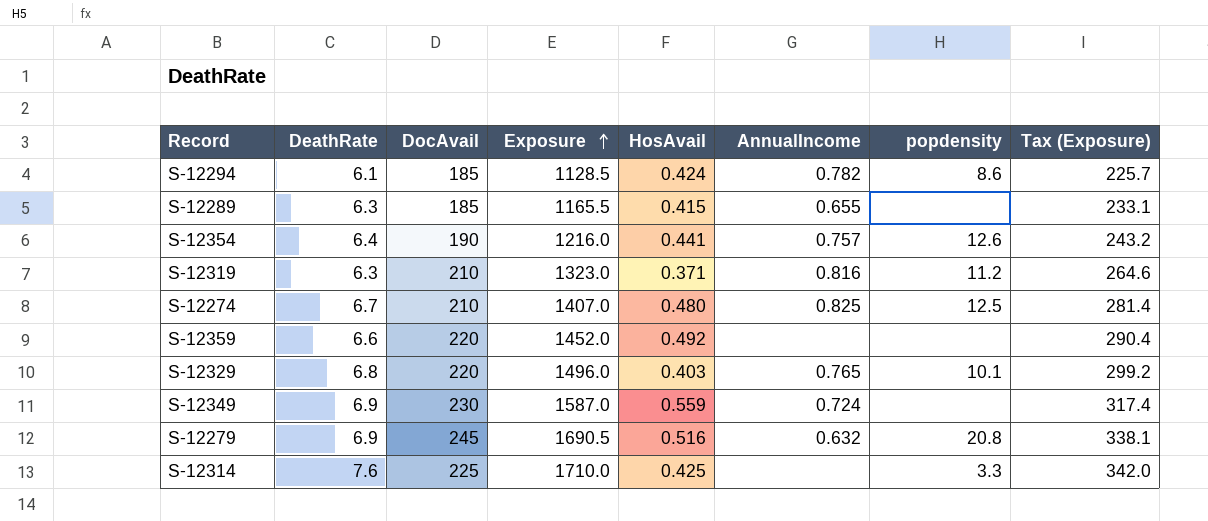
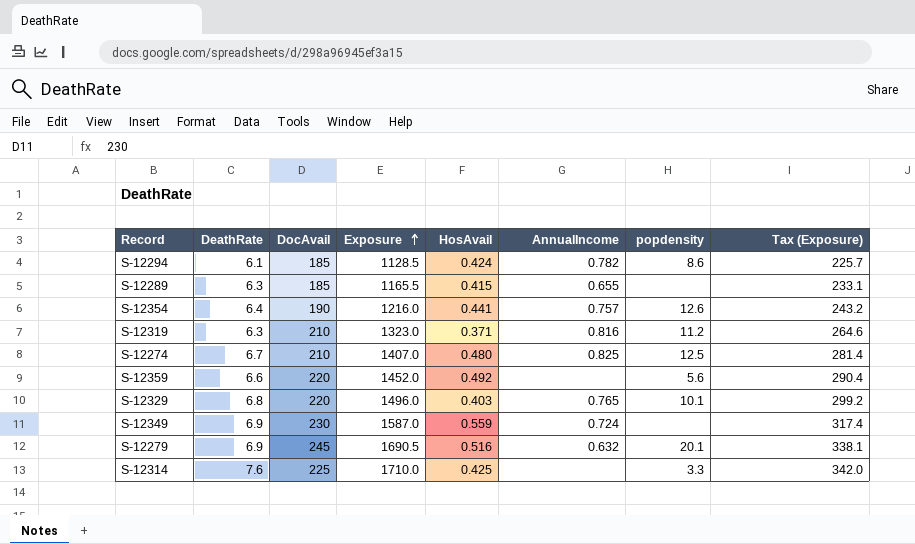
S-12359 | popdensity: none -> 5.6
S-12279 | popdensity: 20.8 -> 20.1

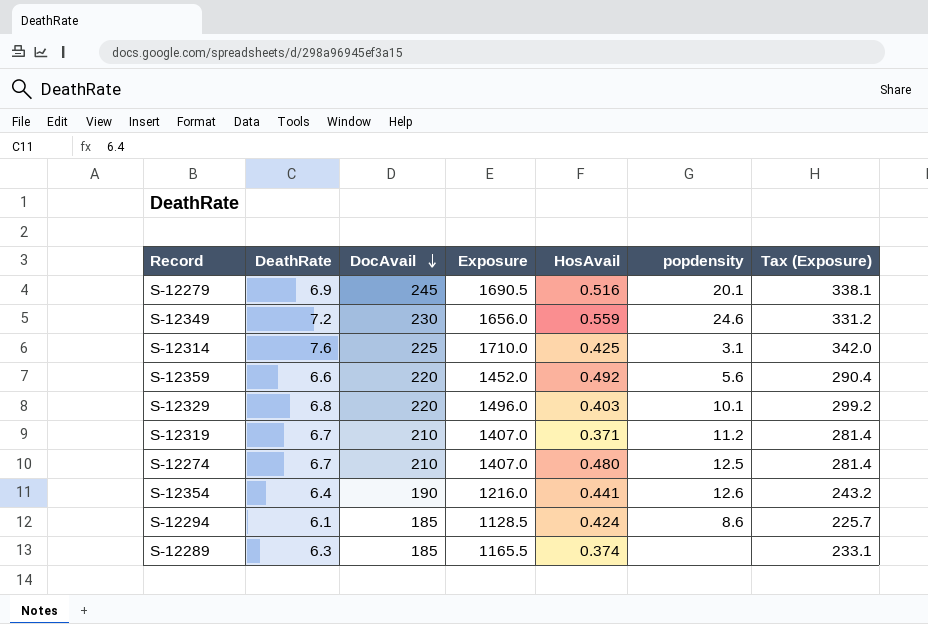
row order: Exposure ascending -> DocAvail descending
column AnnualIncome | position: 6 -> none
S-12349 | DeathRate: 6.9 -> 7.2
S-12349 | Exposure: 1587.0 -> 1656.0
S-12349 | popdensity: none -> 24.6
S-12349 | Tax (Exposure): 317.4 -> 331.2
S-12314 | popdensity: 3.3 -> 3.1
S-12319 | DeathRate: 6.3 -> 6.7
S-12319 | Exposure: 1323.0 -> 1407.0
S-12319 | Tax (Exposure): 264.6 -> 281.4
S-12289 | HosAvail: 0.415 -> 0.374

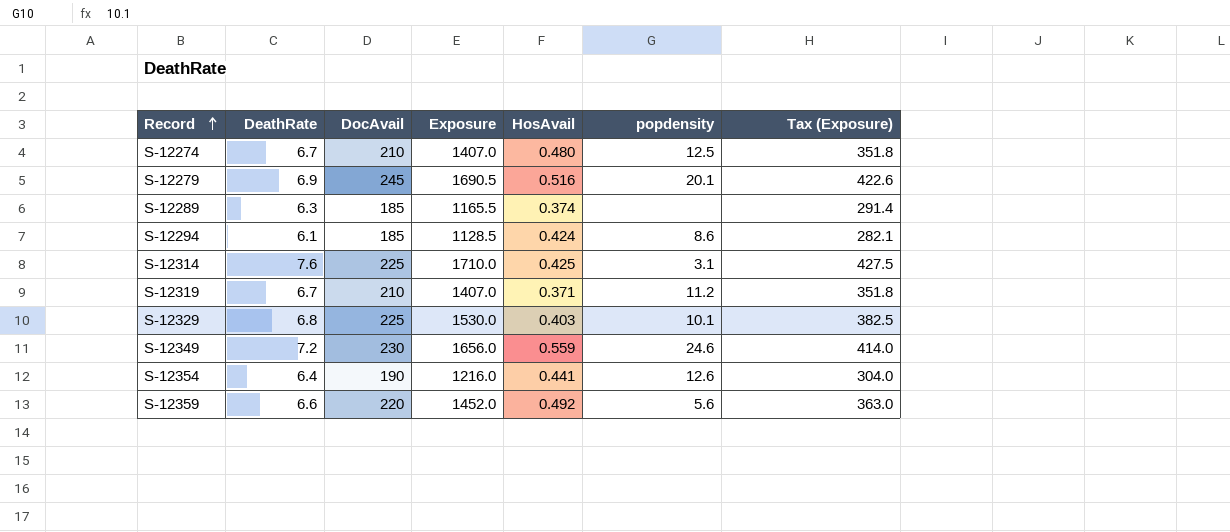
row order: DocAvail descending -> Record ascending
column Tax (Exposure) | formula: [Exposure] * 0.2 -> [Exposure] * 0.25
S-12329 | DocAvail: 220 -> 225
S-12329 | Exposure: 1496.0 -> 1530.0

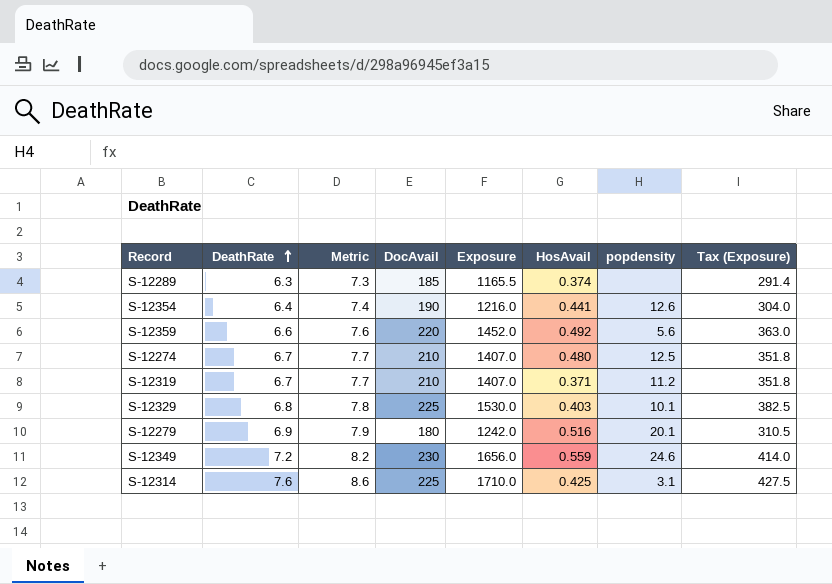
row order: Record ascending -> DeathRate ascending
column Metric | formula: none -> [DeathRate] + 1
row S-12294: 6.1 | 185 | 1128.5 | 0.424 | 8.6 | 282.1 -> none
S-12279 | DocAvail: 245 -> 180
S-12279 | Exposure: 1690.5 -> 1242.0
S-12279 | Tax (Exposure): 422.6 -> 310.5

